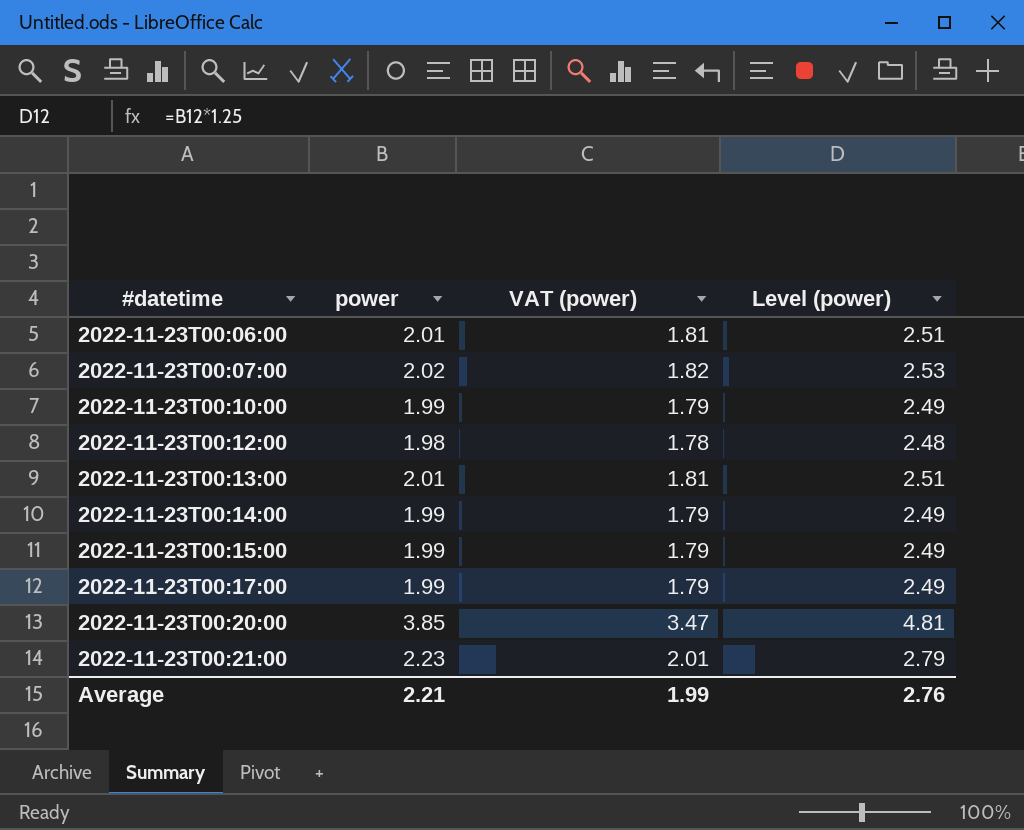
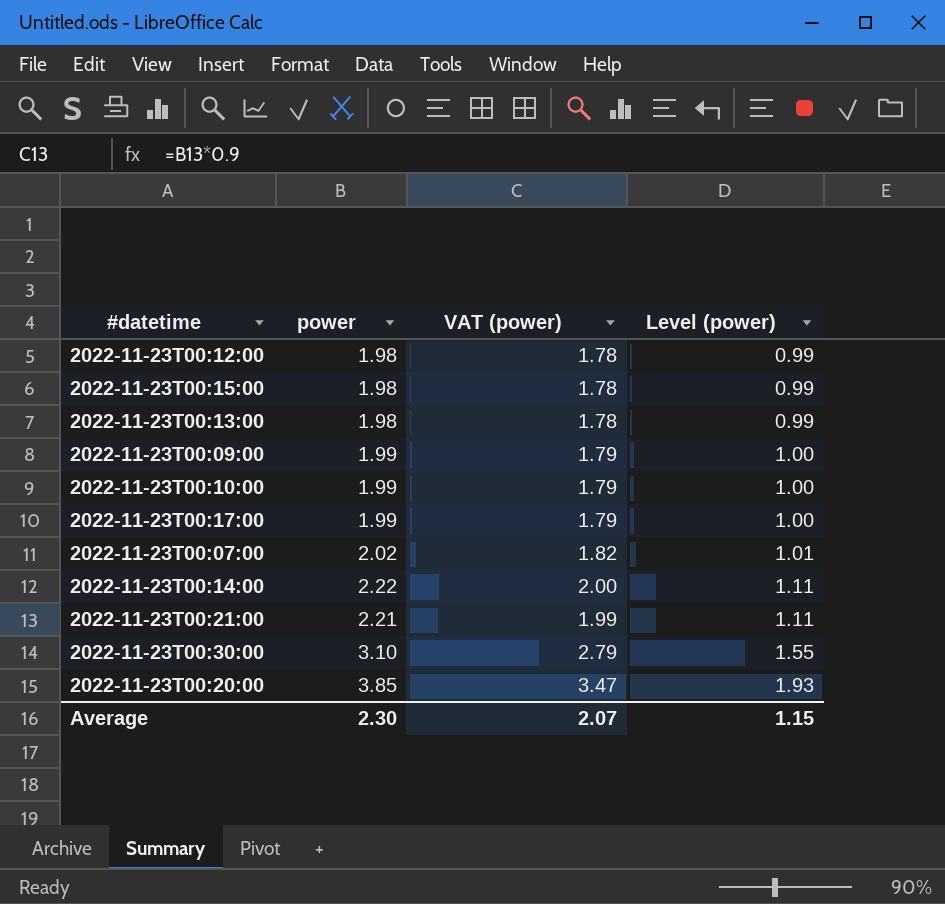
row order: #datetime ascending -> Level (power) ascending
column Level (power) | formula: [power] * 1.25 -> [power] * 0.5
row 2022-11-23T00:06:00: 2.01 | 1.81 | 2.51 -> none
2022-11-23T00:15:00 | power: 1.99 -> 1.98
2022-11-23T00:15:00 | VAT (power): 1.79 -> 1.78
2022-11-23T00:13:00 | power: 2.01 -> 1.98
2022-11-23T00:13:00 | VAT (power): 1.81 -> 1.78
row 2022-11-23T00:09:00: none -> 1.99 | 1.79 | 1.00
2022-11-23T00:14:00 | power: 1.99 -> 2.22
2022-11-23T00:14:00 | VAT (power): 1.79 -> 2.00
2022-11-23T00:21:00 | power: 2.23 -> 2.21
2022-11-23T00:21:00 | VAT (power): 2.01 -> 1.99
row 2022-11-23T00:30:00: none -> 3.10 | 2.79 | 1.55
Average | power: 2.21 -> 2.30
Average | VAT (power): 1.99 -> 2.07
Average | Level (power): 2.76 -> 1.15

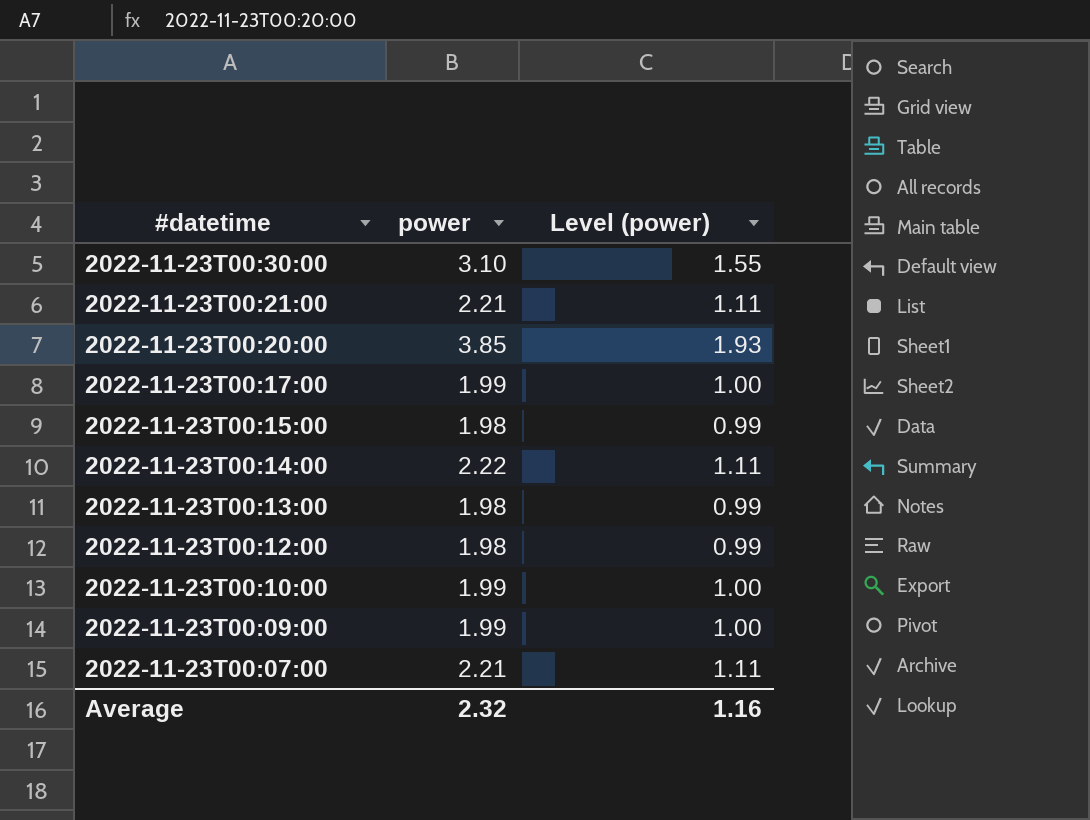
row order: Level (power) ascending -> #datetime descending
column VAT (power) | formula: [power] * 0.9 -> none
2022-11-23T00:07:00 | power: 2.02 -> 2.21
2022-11-23T00:07:00 | Level (power): 1.01 -> 1.11
Average | power: 2.30 -> 2.32
Average | Level (power): 1.15 -> 1.16

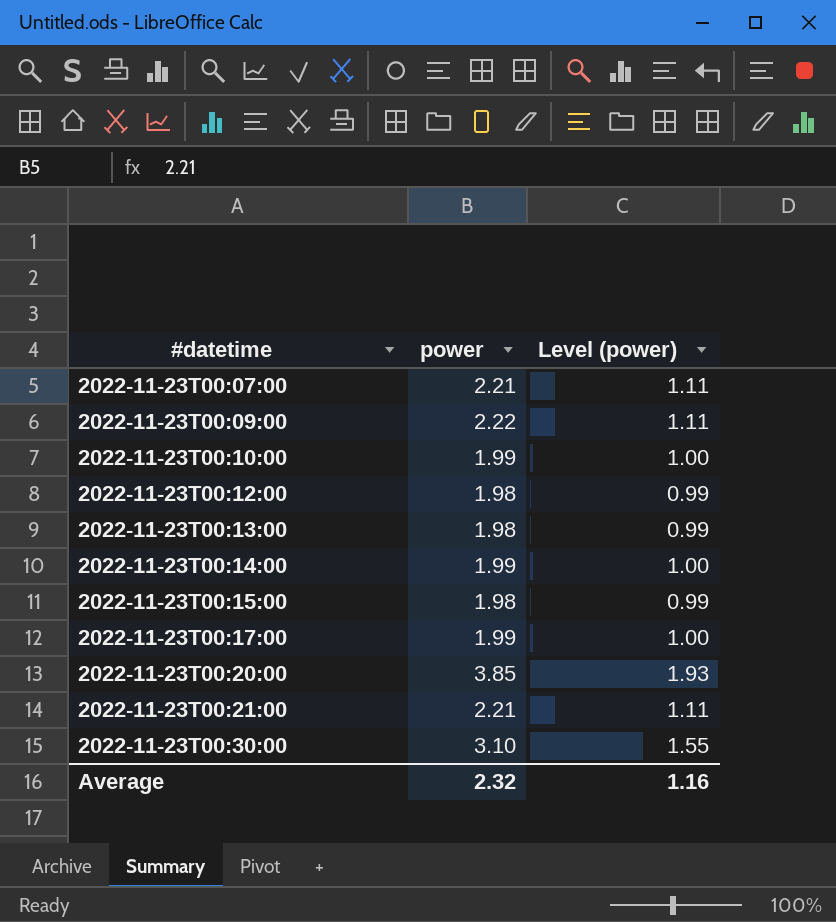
row order: #datetime descending -> #datetime ascending
2022-11-23T00:09:00 | power: 1.99 -> 2.22
2022-11-23T00:09:00 | Level (power): 1.00 -> 1.11
2022-11-23T00:14:00 | power: 2.22 -> 1.99
2022-11-23T00:14:00 | Level (power): 1.11 -> 1.00

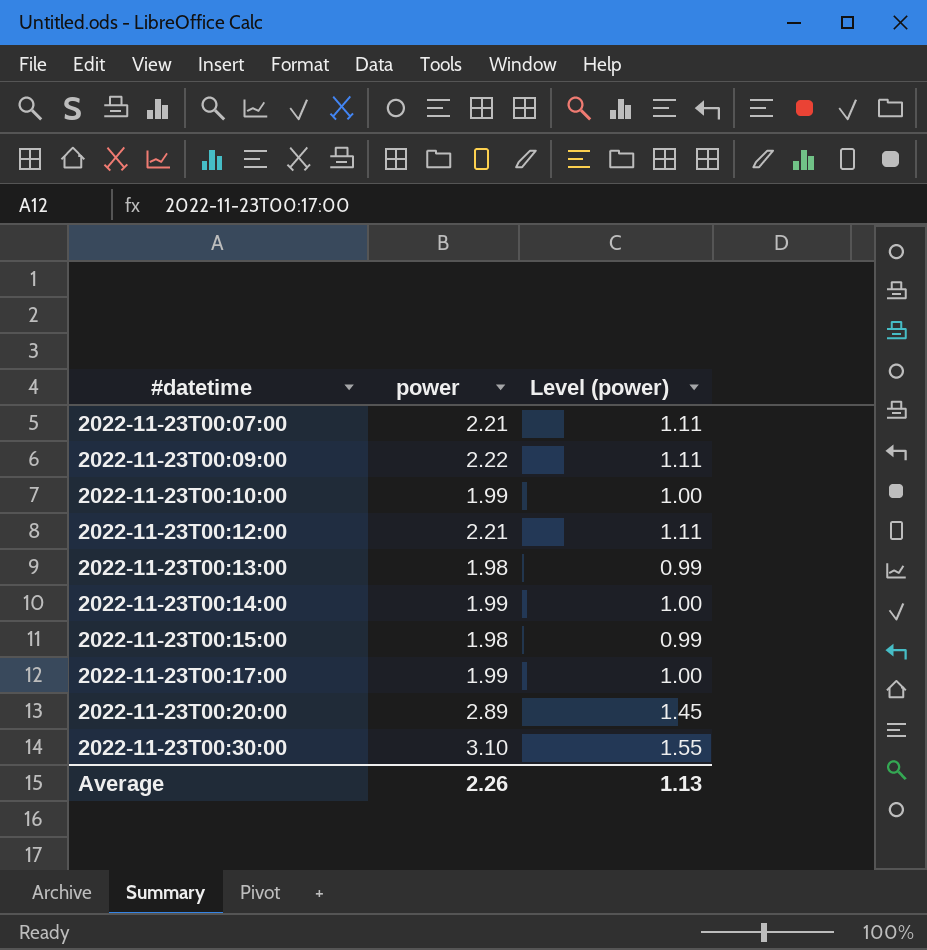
row 2022-11-23T00:21:00: 2.21 | 1.11 -> none
2022-11-23T00:12:00 | power: 1.98 -> 2.21
2022-11-23T00:12:00 | Level (power): 0.99 -> 1.11
2022-11-23T00:20:00 | power: 3.85 -> 2.89
2022-11-23T00:20:00 | Level (power): 1.93 -> 1.45
Average | power: 2.32 -> 2.26
Average | Level (power): 1.16 -> 1.13

